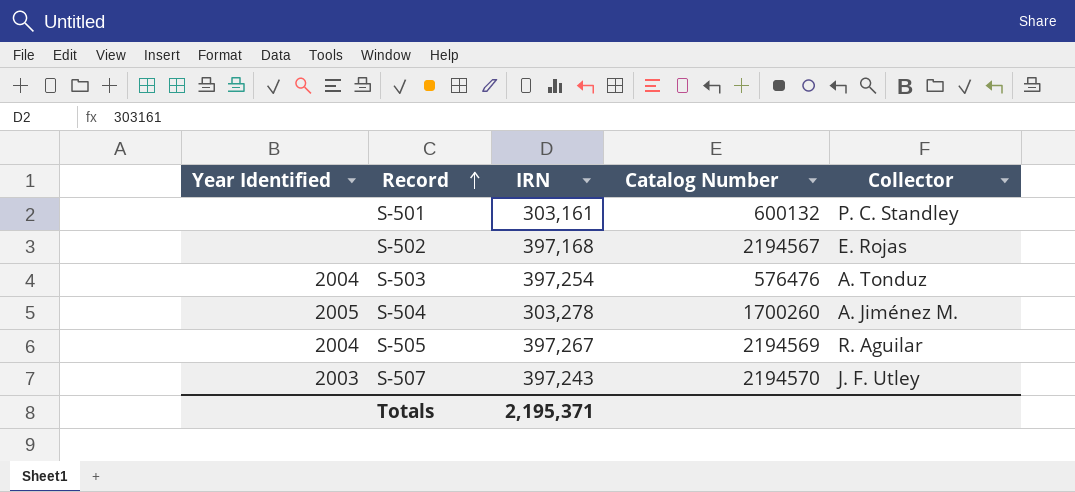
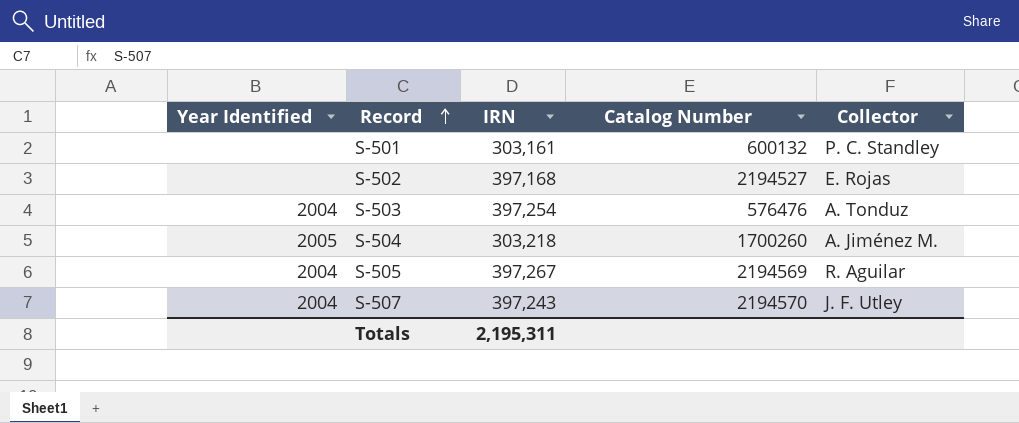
S-502 | Catalog Number: 2194567 -> 2194527
S-504 | IRN: 303,278 -> 303,218
S-507 | Year Identified: 2003 -> 2004
Totals | IRN: 2,195,371 -> 2,195,311

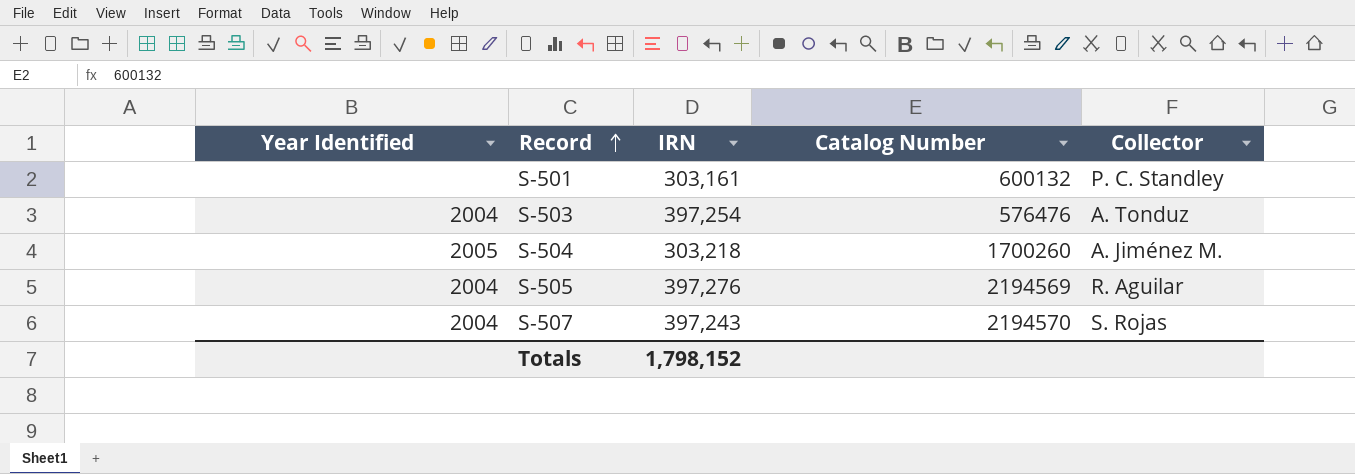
row S-502: none | 397,168 | 2194527 | E. Rojas -> none
S-505 | IRN: 397,267 -> 397,276
S-507 | Collector: J. F. Utley -> S. Rojas
Totals | IRN: 2,195,311 -> 1,798,152

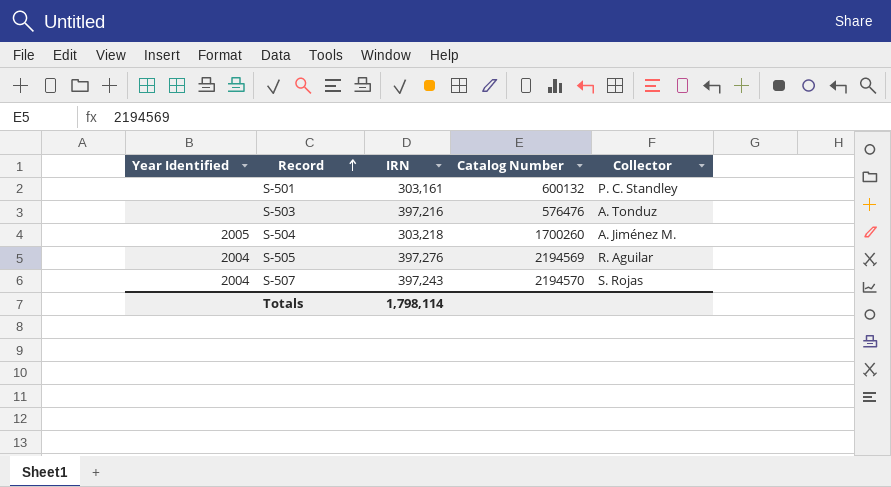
S-503 | Year Identified: 2004 -> none
S-503 | IRN: 397,254 -> 397,216
Totals | IRN: 1,798,152 -> 1,798,114

